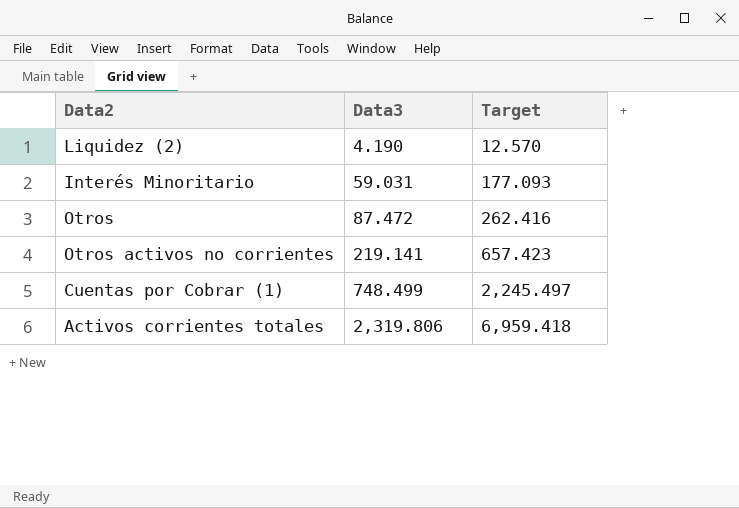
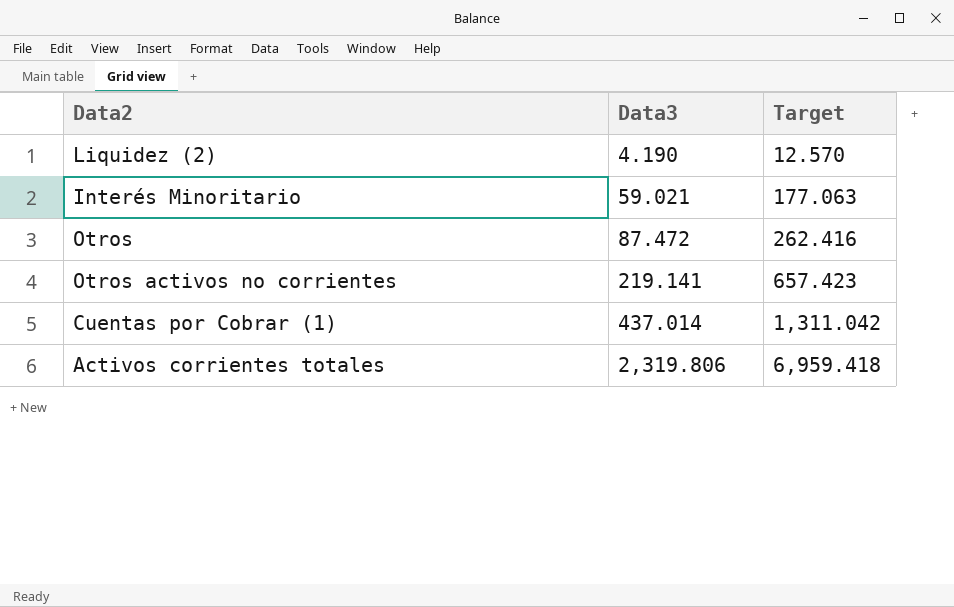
Interés Minoritario | Data3: 59.031 -> 59.021
Interés Minoritario | Target: 177.093 -> 177.063
Cuentas por Cobrar (1) | Data3: 748.499 -> 437.014
Cuentas por Cobrar (1) | Target: 2,245.497 -> 1,311.042

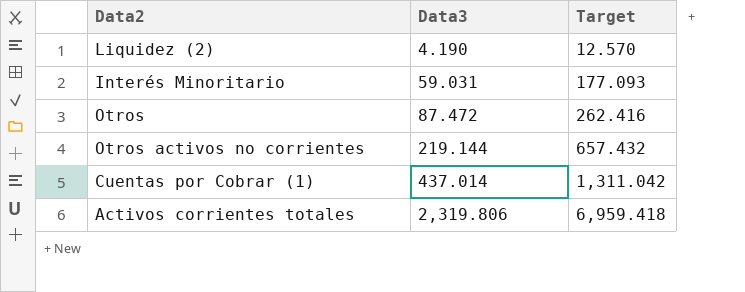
Interés Minoritario | Data3: 59.021 -> 59.031
Interés Minoritario | Target: 177.063 -> 177.093
Otros activos no corrientes | Data3: 219.141 -> 219.144
Otros activos no corrientes | Target: 657.423 -> 657.432

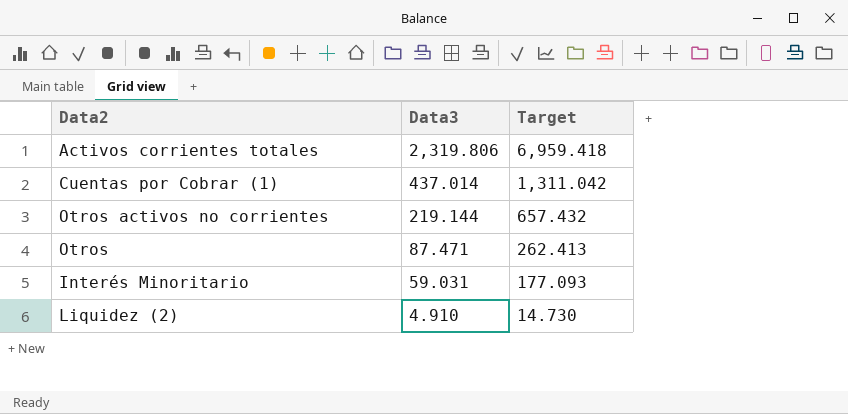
row order: Data3 ascending -> Data3 descending
Otros | Data3: 87.472 -> 87.471
Otros | Target: 262.416 -> 262.413
Liquidez (2) | Data3: 4.190 -> 4.910
Liquidez (2) | Target: 12.570 -> 14.730

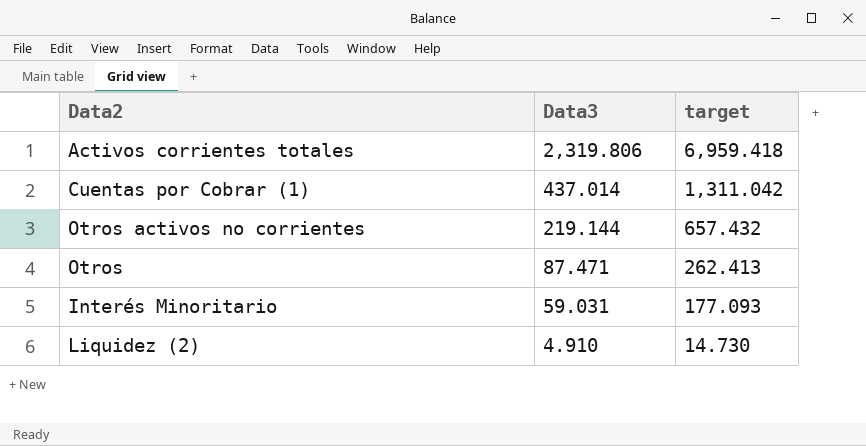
column name: Target -> target

